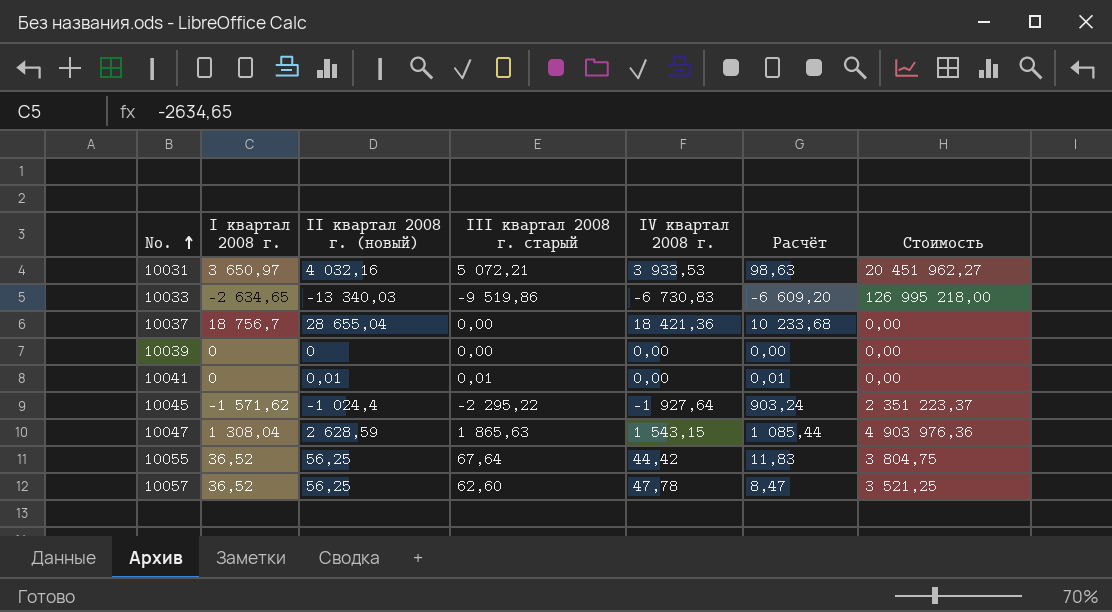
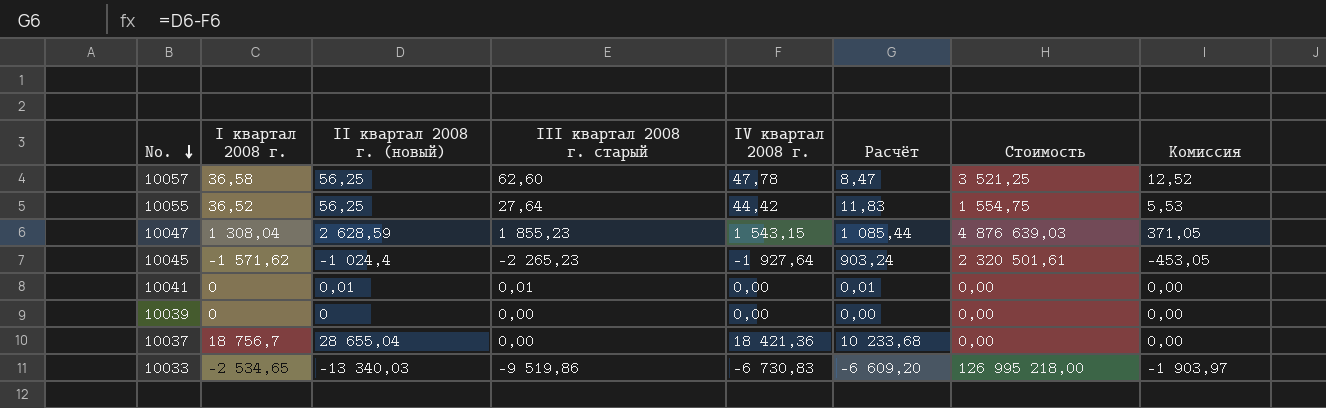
row order: No. ascending -> No. descending
column Комиссия | formula: none -> [III квартал 2008 г. старый] * 0,2
row 10031: 3 650,97 | 4 032,16 | 5 072,21 | 3 933,53 | 98,63 | 20 451 962,27 -> none
10057 | I квартал 2008 г.: 36,52 -> 36,58
10055 | III квартал 2008 г. старый: 67,64 -> 27,64
10055 | Стоимость: 3 804,75 -> 1 554,75
10047 | III квартал 2008 г. старый: 1 865,63 -> 1 855,23
10047 | Стоимость: 4 903 976,36 -> 4 876 639,03
10045 | III квартал 2008 г. старый: -2 295,22 -> -2 265,23
10045 | Стоимость: 2 351 223,37 -> 2 320 501,61
10033 | I квартал 2008 г.: -2 634,65 -> -2 534,65

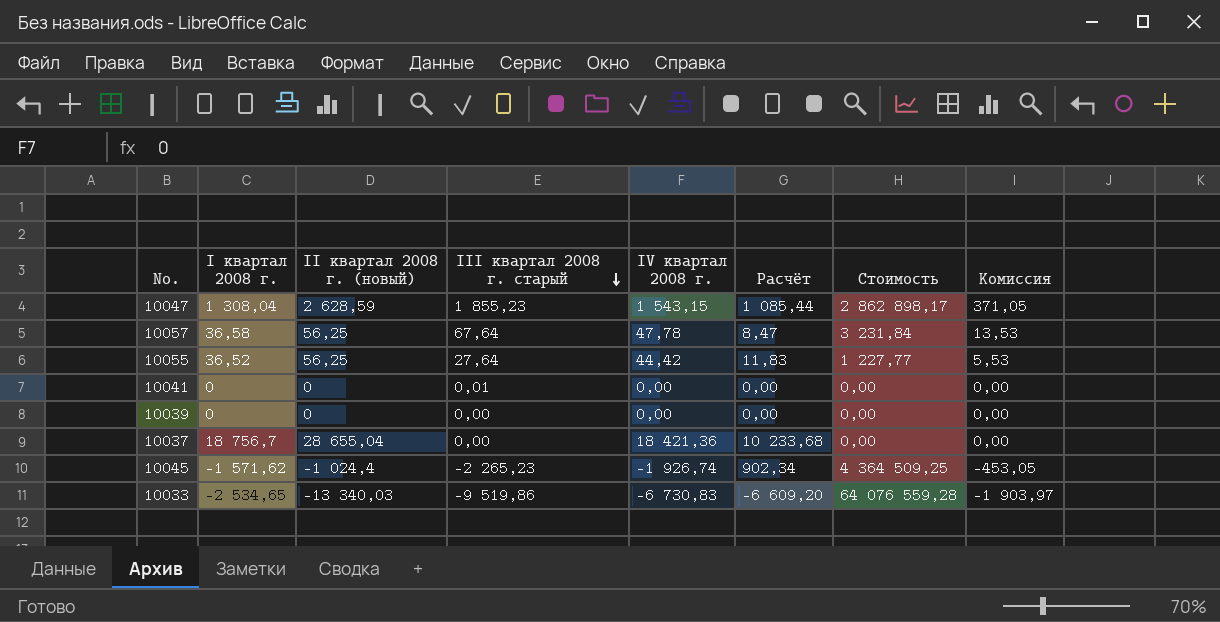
row order: No. descending -> III квартал 2008 г. старый descending
column Стоимость | formula: [II квартал 2008 г. (новый)] * [III квартал 2008 г. старый] -> [III квартал 2008 г. старый] * [IV квартал 2008 г.]
10057 | III квартал 2008 г. старый: 62,60 -> 67,64
10057 | Комиссия: 12,52 -> 13,53
10041 | II квартал 2008 г. (новый): 0,01 -> 0
10041 | Расчёт: 0,01 -> 0,00
10045 | IV квартал 2008 г.: -1 927,64 -> -1 926,74
10045 | Расчёт: 903,24 -> 902,34

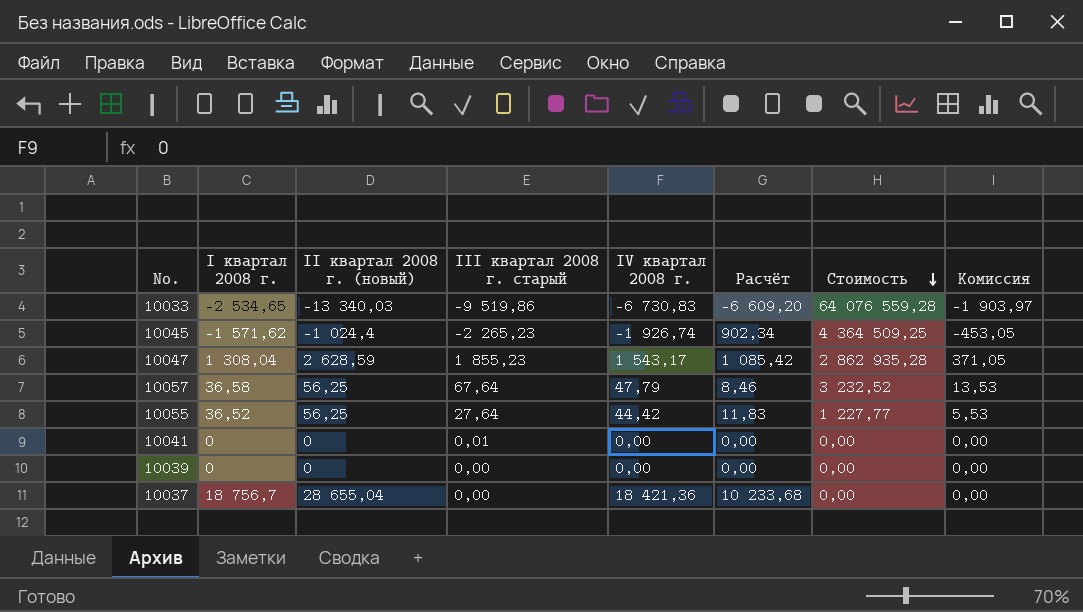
row order: III квартал 2008 г. старый descending -> Стоимость descending
10047 | IV квартал 2008 г.: 1 543,15 -> 1 543,17
10047 | Расчёт: 1 085,44 -> 1 085,42
10047 | Стоимость: 2 862 898,17 -> 2 862 935,28
10057 | IV квартал 2008 г.: 47,78 -> 47,79
10057 | Расчёт: 8,47 -> 8,46
10057 | Стоимость: 3 231,84 -> 3 232,52

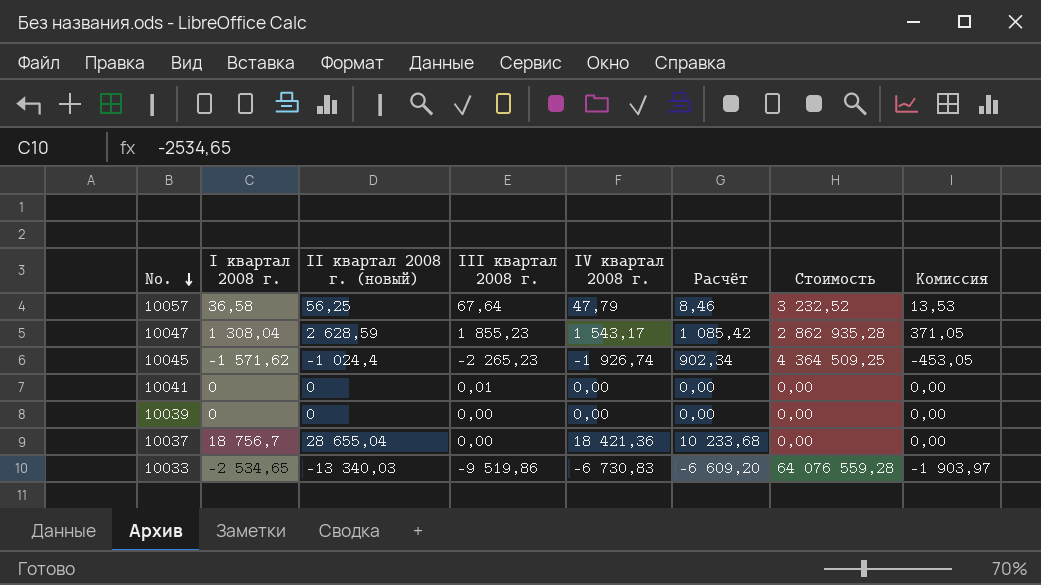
row order: Стоимость descending -> No. descending
column name: III квартал 2008 г. старый -> III квартал 2008 г.
row 10055: 36,52 | 56,25 | 27,64 | 44,42 | 11,83 | 1 227,77 | 5,53 -> none

